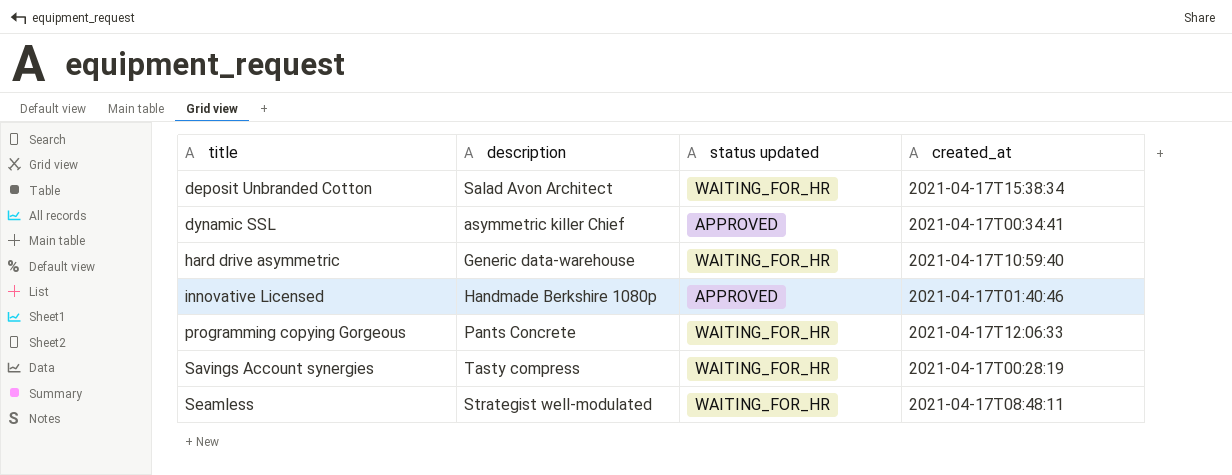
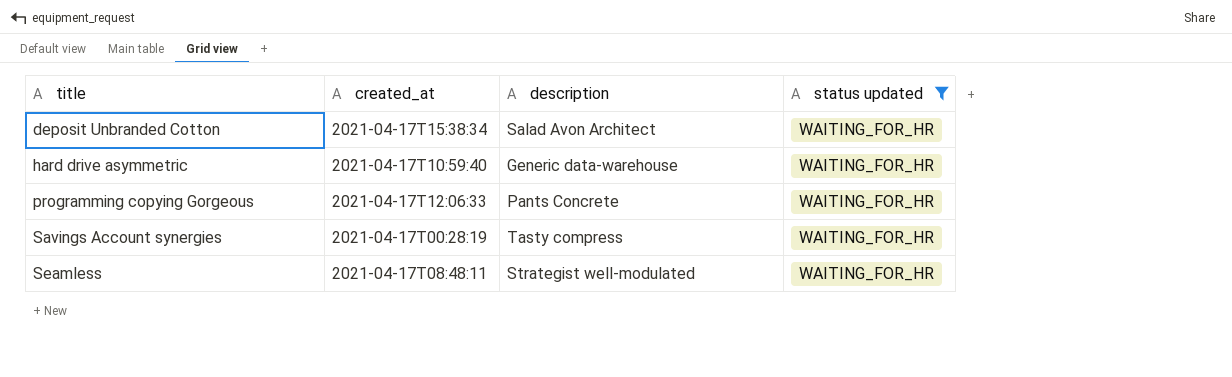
filter: none -> status updated = WAITING_FOR_HR
column created_at | position: 4 -> 2

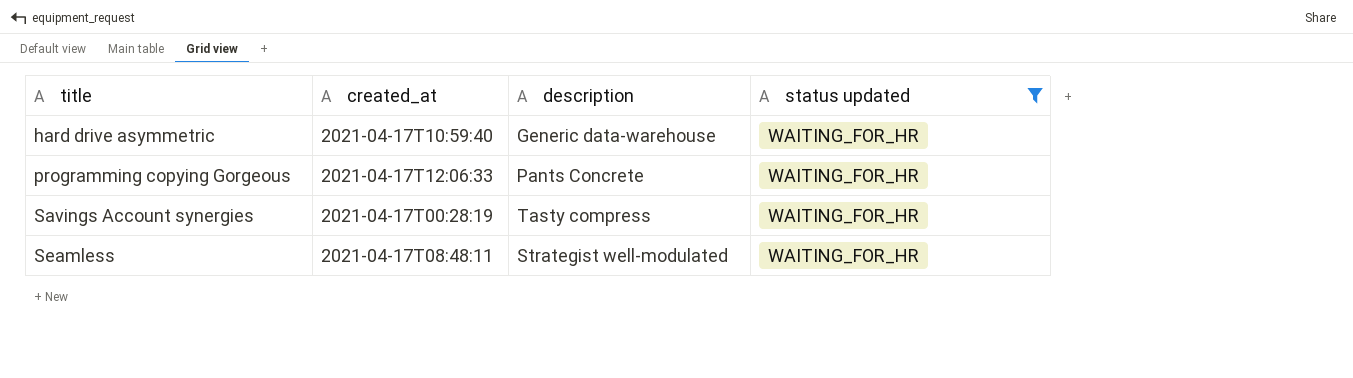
row deposit Unbranded Cotton: 2021-04-17T15:38:34 | Salad Avon Architect | WAITING_FOR_HR -> none

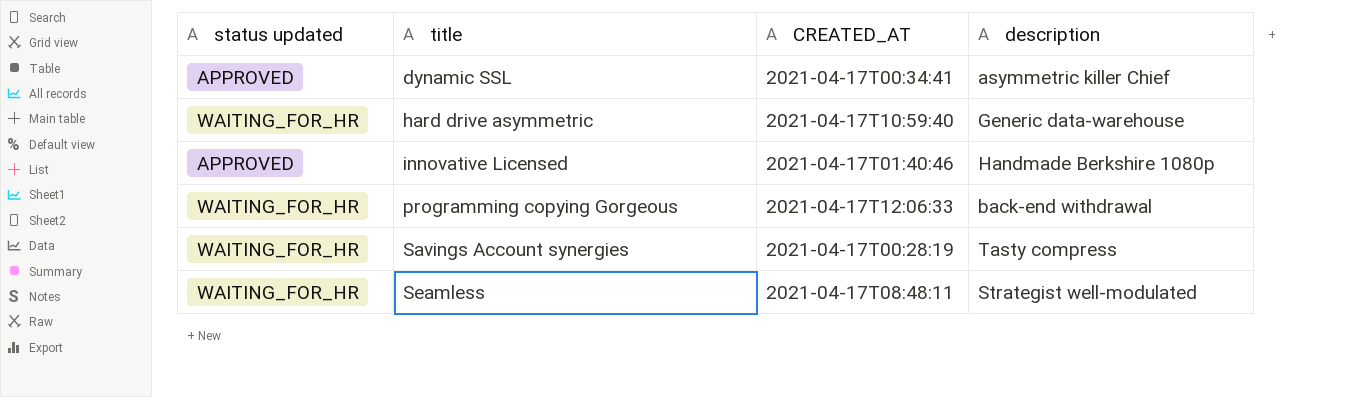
filter: status updated = WAITING_FOR_HR -> none
column status updated | position: 4 -> 1
column name: created_at -> CREATED_AT
programming copying Gorgeous | description: Pants Concrete -> back-end withdrawal

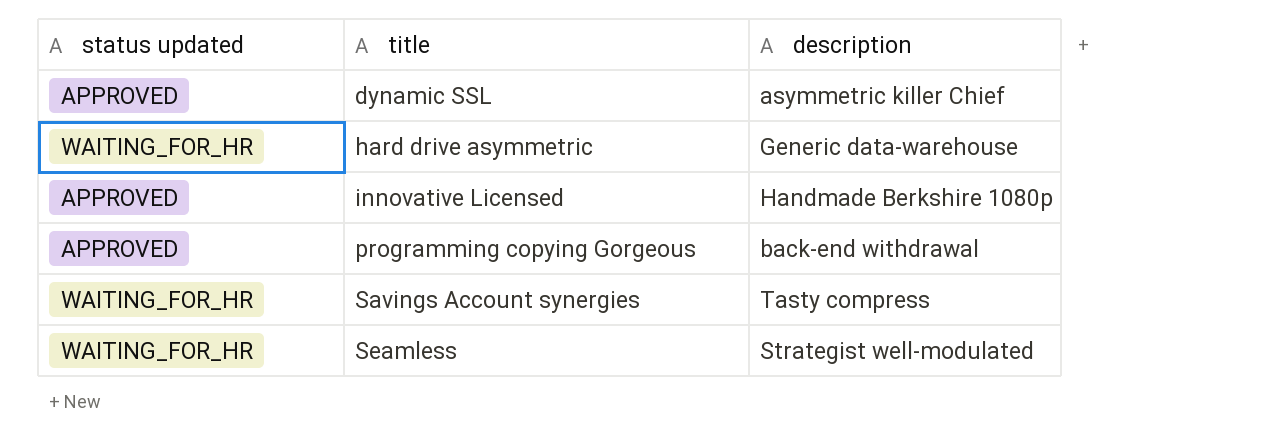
column CREATED_AT | position: 3 -> none
programming copying Gorgeous | status updated: WAITING_FOR_HR -> APPROVED

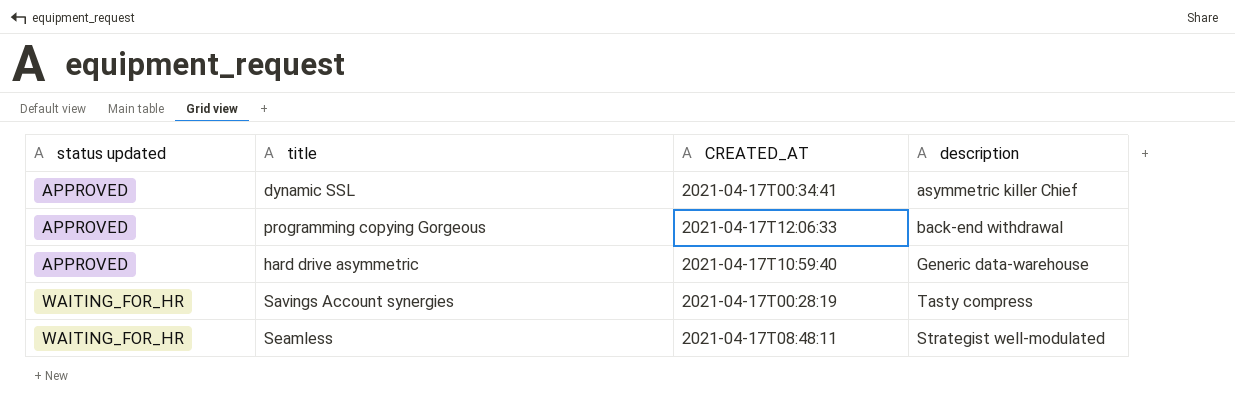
row order: title ascending -> status updated ascending
column CREATED_AT | position: none -> 3
row innovative Licensed: APPROVED | Handmade Berkshire 1080p -> none
hard drive asymmetric | status updated: WAITING_FOR_HR -> APPROVED

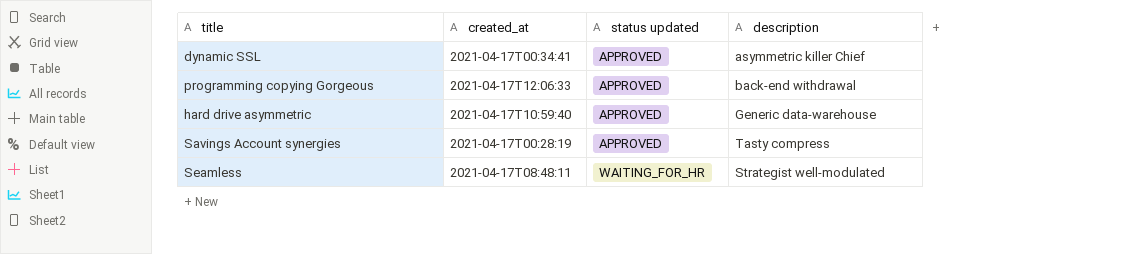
column name: CREATED_AT -> created_at
column status updated | position: 1 -> 3
Savings Account synergies | status updated: WAITING_FOR_HR -> APPROVED

